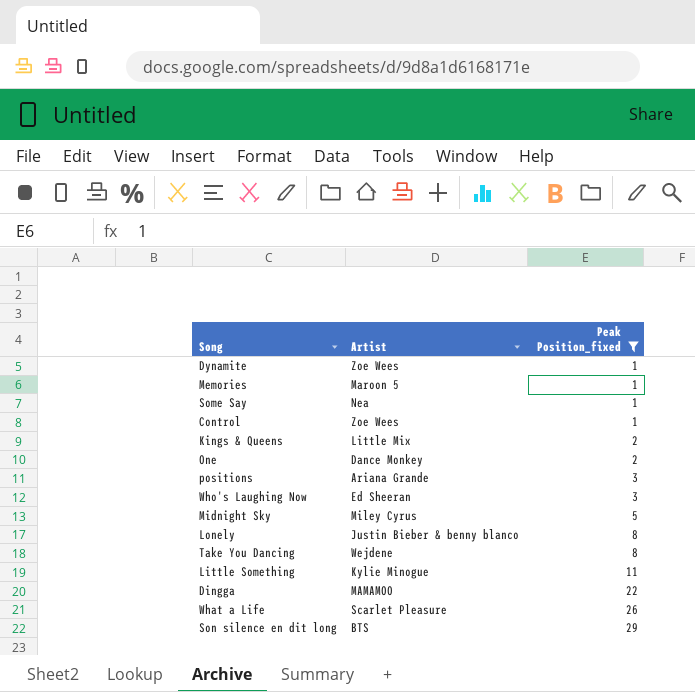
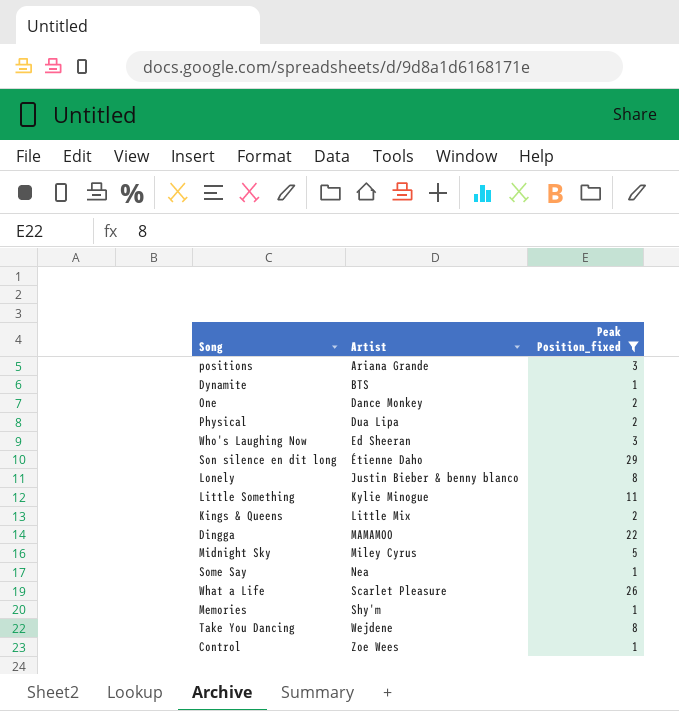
row order: Peak Position_fixed ascending -> Artist ascending
Dynamite | Artist: Zoe Wees -> BTS
row Physical: none -> Dua Lipa | 2
Son silence en dit long | Artist: BTS -> Étienne Daho
Memories | Artist: Maroon 5 -> Shy'm

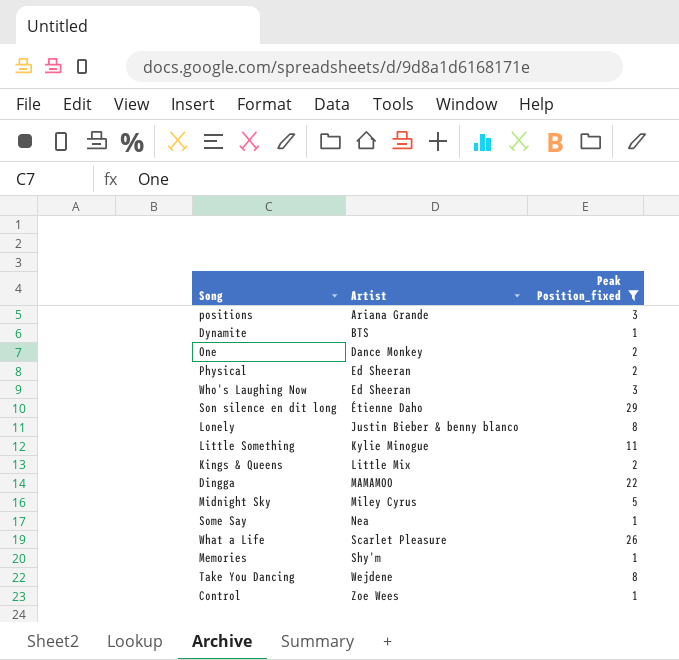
Physical | Artist: Dua Lipa -> Ed Sheeran

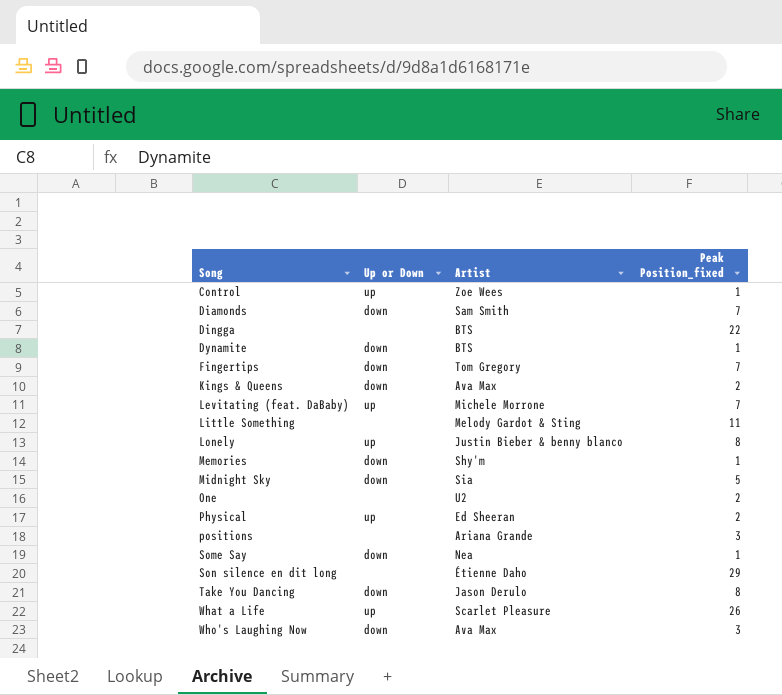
filter: Peak Position_fixed != 7 -> none
row order: Artist ascending -> Song ascending
column Up or Down | position: none -> 2
Dingga | Artist: MAMAMOO -> BTS
Kings & Queens | Artist: Little Mix -> Ava Max
Little Something | Artist: Kylie Minogue -> Melody Gardot & Sting
Midnight Sky | Artist: Miley Cyrus -> Sia
One | Artist: Dance Monkey -> U2
Take You Dancing | Artist: Wejdene -> Jason Derulo
Who's Laughing Now | Artist: Ed Sheeran -> Ava Max

